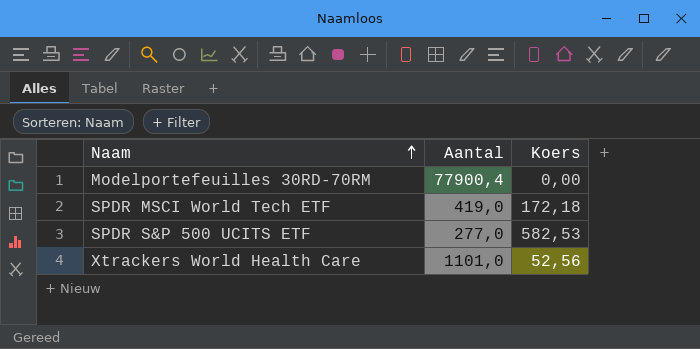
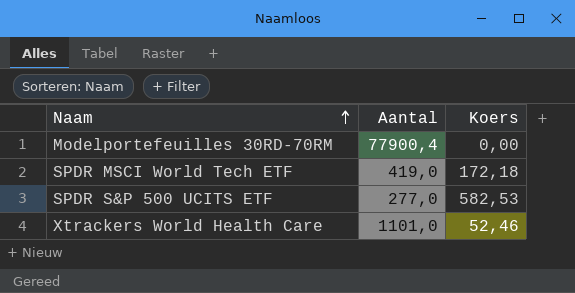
Xtrackers World Health Care | Koers: 52,56 -> 52,46

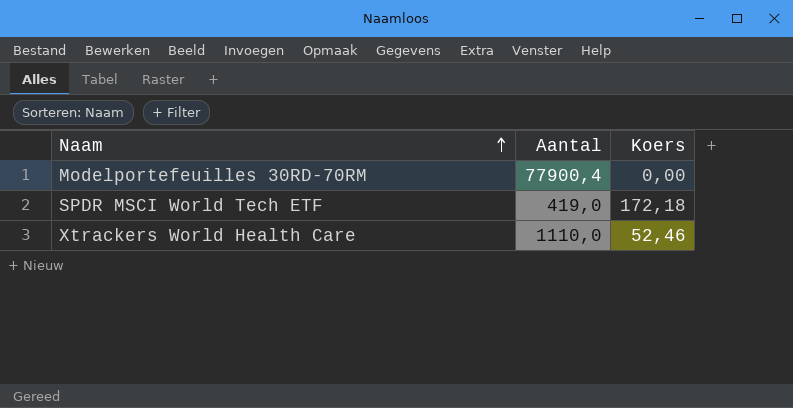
row SPDR S&P 500 UCITS ETF: 277,0 | 582,53 -> none
Xtrackers World Health Care | Aantal: 1101,0 -> 1110,0

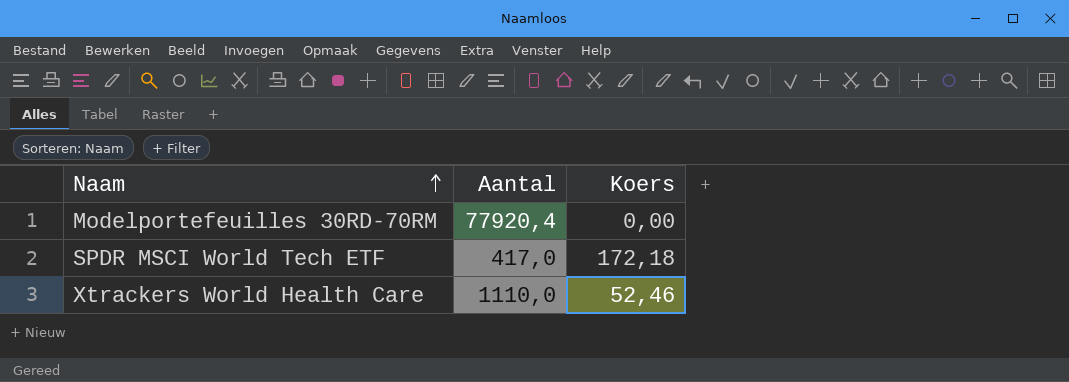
Modelportefeuilles 30RD-70RM | Aantal: 77900,4 -> 77920,4
SPDR MSCI World Tech ETF | Aantal: 419,0 -> 417,0

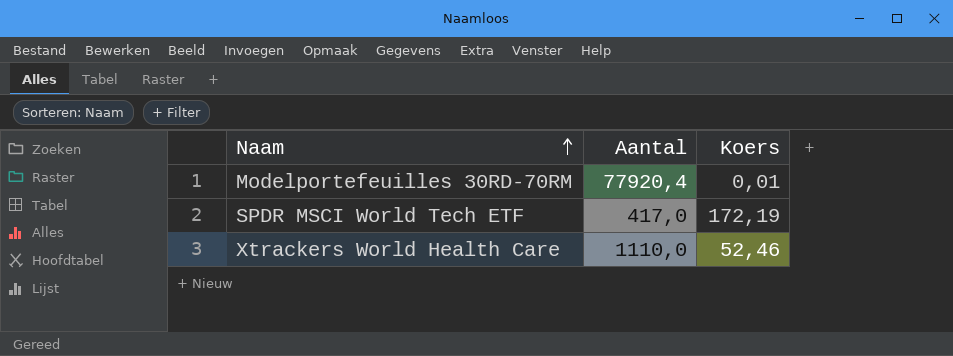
Modelportefeuilles 30RD-70RM | Koers: 0,00 -> 0,01
SPDR MSCI World Tech ETF | Koers: 172,18 -> 172,19

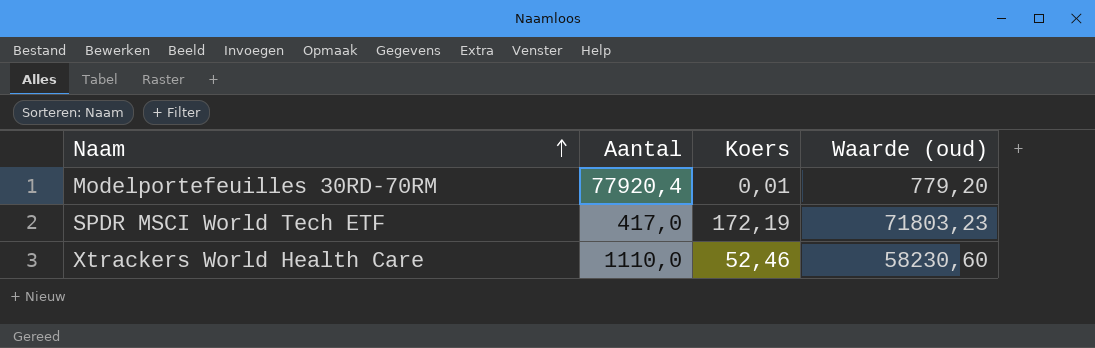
column Waarde (oud) | formula: none -> [Aantal] * [Koers]

